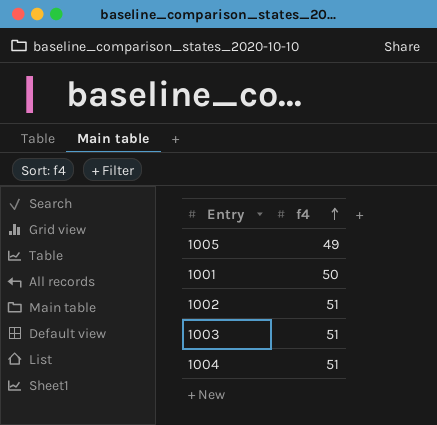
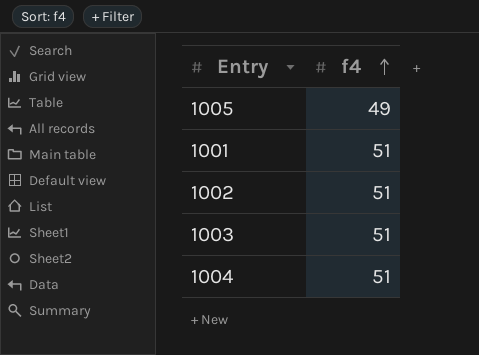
1001 | f4: 50 -> 51

